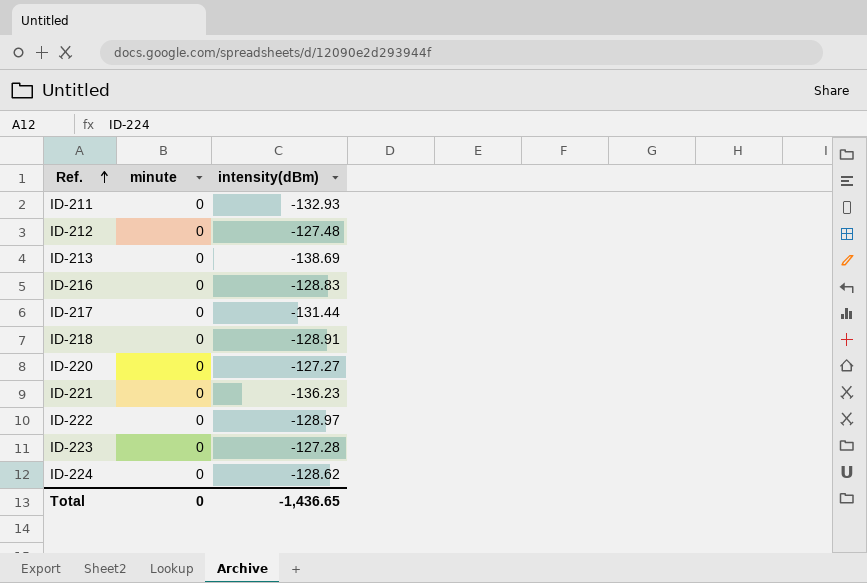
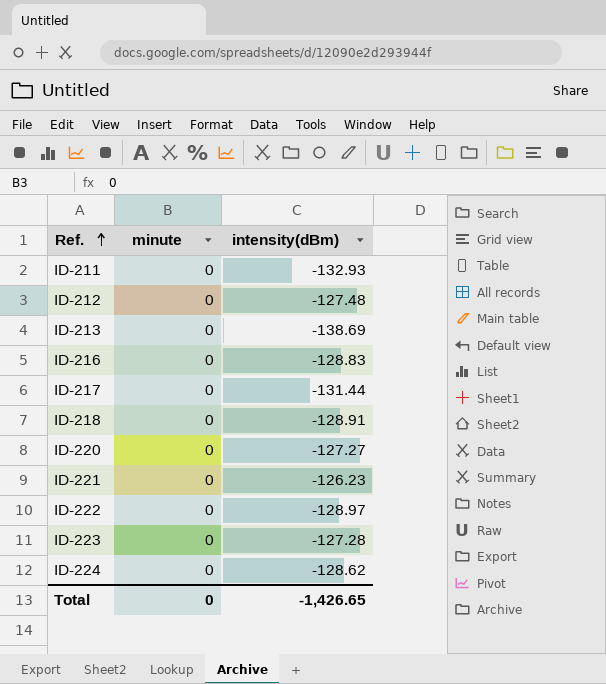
ID-221 | intensity(dBm): -136.23 -> -126.23
Total | intensity(dBm): -1,436.65 -> -1,426.65

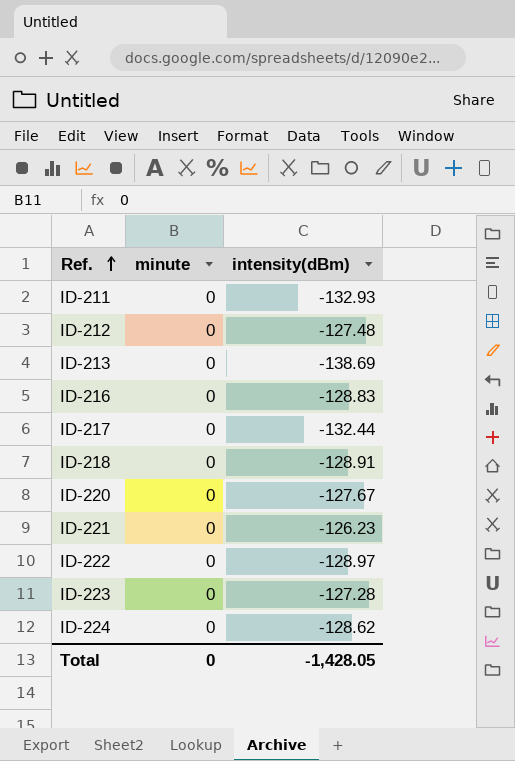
ID-217 | intensity(dBm): -131.44 -> -132.44
ID-220 | intensity(dBm): -127.27 -> -127.67
Total | intensity(dBm): -1,426.65 -> -1,428.05

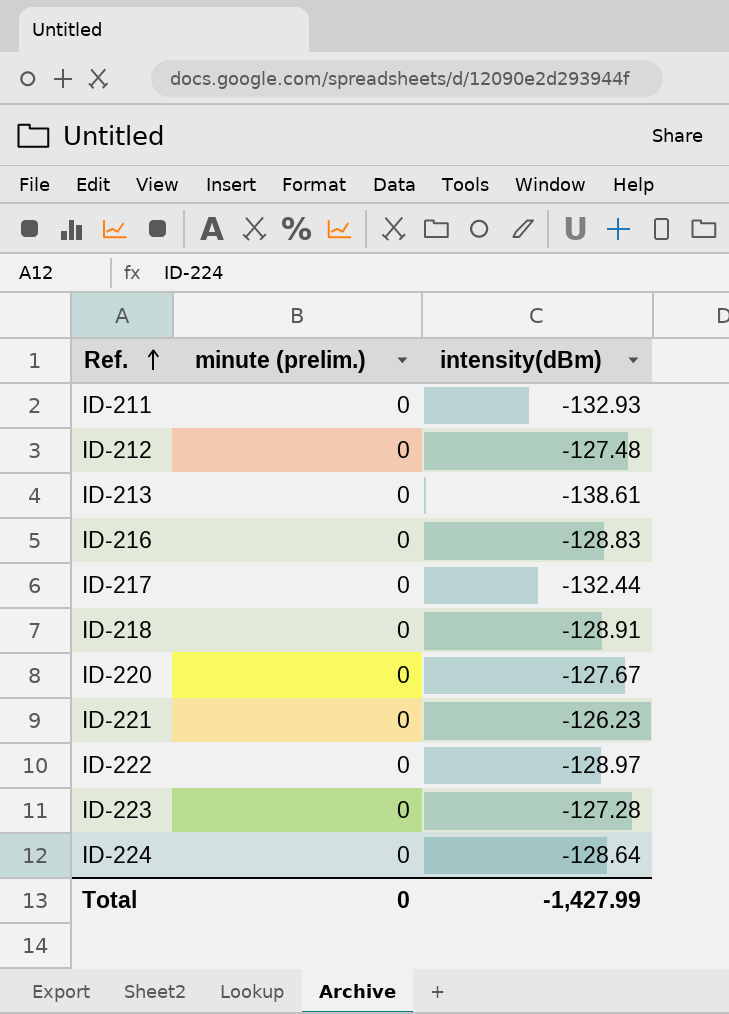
column name: minute -> minute (prelim.)
ID-213 | intensity(dBm): -138.69 -> -138.61
ID-224 | intensity(dBm): -128.62 -> -128.64
Total | intensity(dBm): -1,428.05 -> -1,427.99

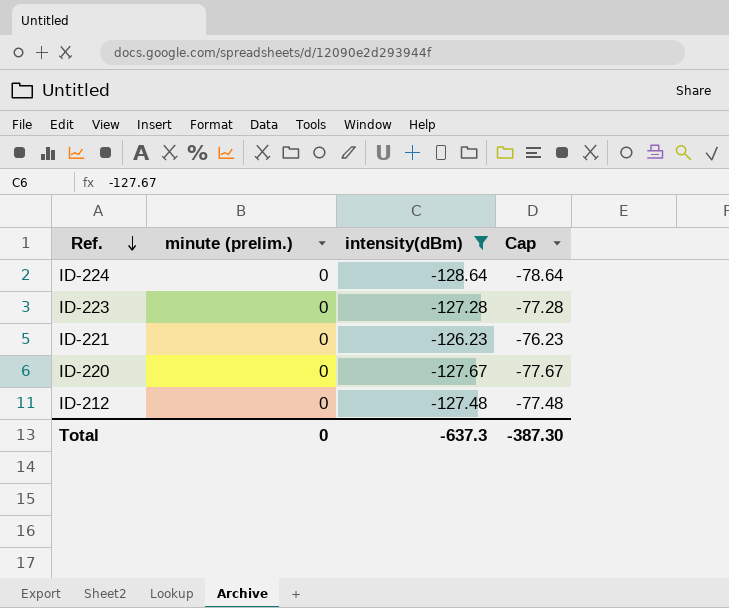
filter: none -> intensity(dBm) >= -128.64
row order: Ref. ascending -> Ref. descending
column Cap | formula: none -> [intensity(dBm)] + 50
Total | intensity(dBm): -1,427.99 -> -637.3

